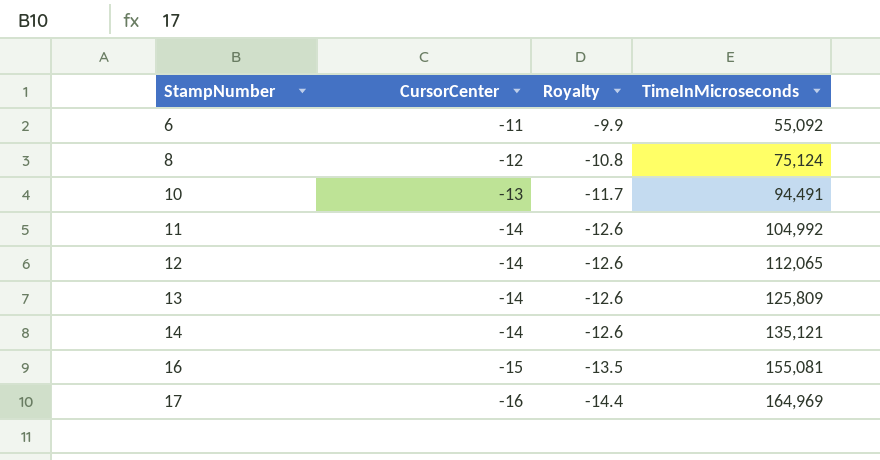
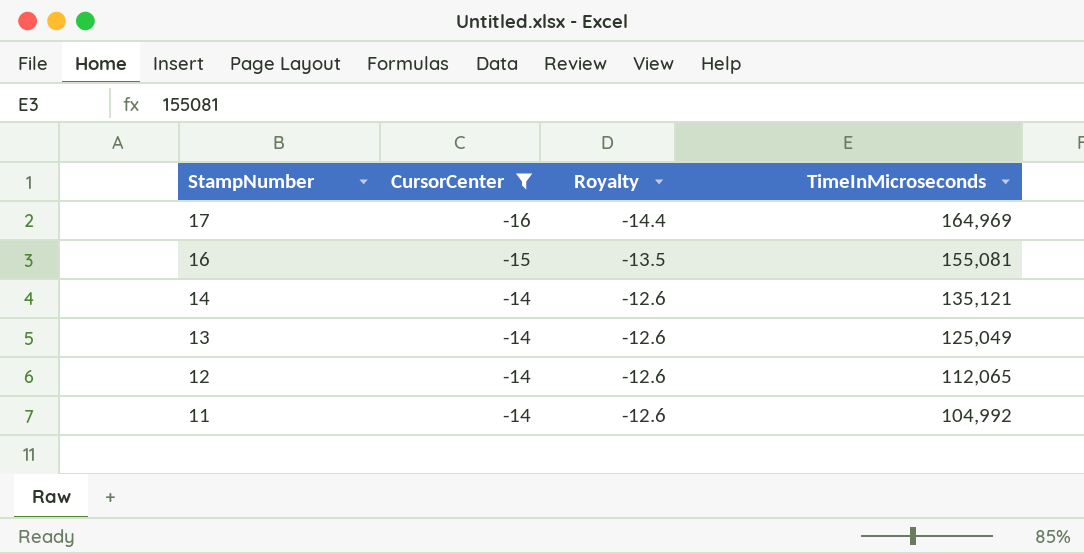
filter: none -> CursorCenter <= -14
row order: StampNumber ascending -> StampNumber descending
13 | TimeInMicroseconds: 125,809 -> 125,049

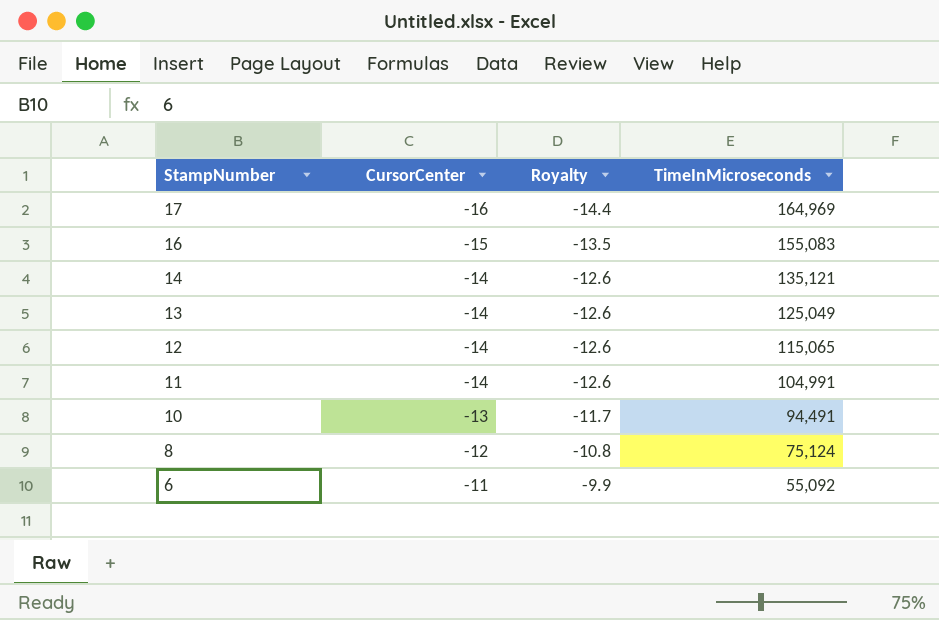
filter: CursorCenter <= -14 -> none
16 | TimeInMicroseconds: 155,081 -> 155,083
12 | TimeInMicroseconds: 112,065 -> 115,065
11 | TimeInMicroseconds: 104,992 -> 104,991

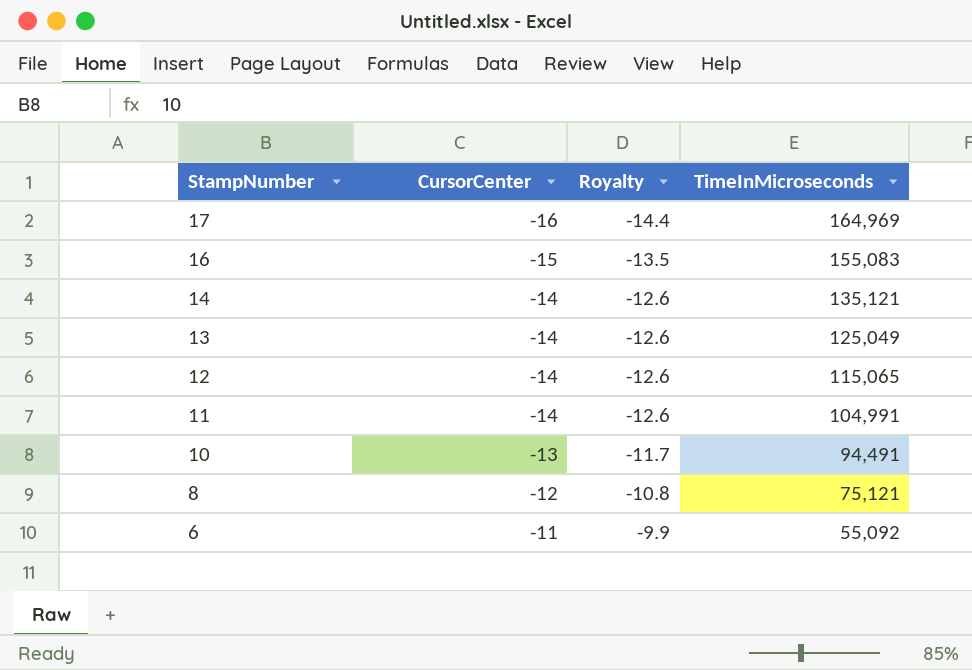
8 | TimeInMicroseconds: 75,124 -> 75,121

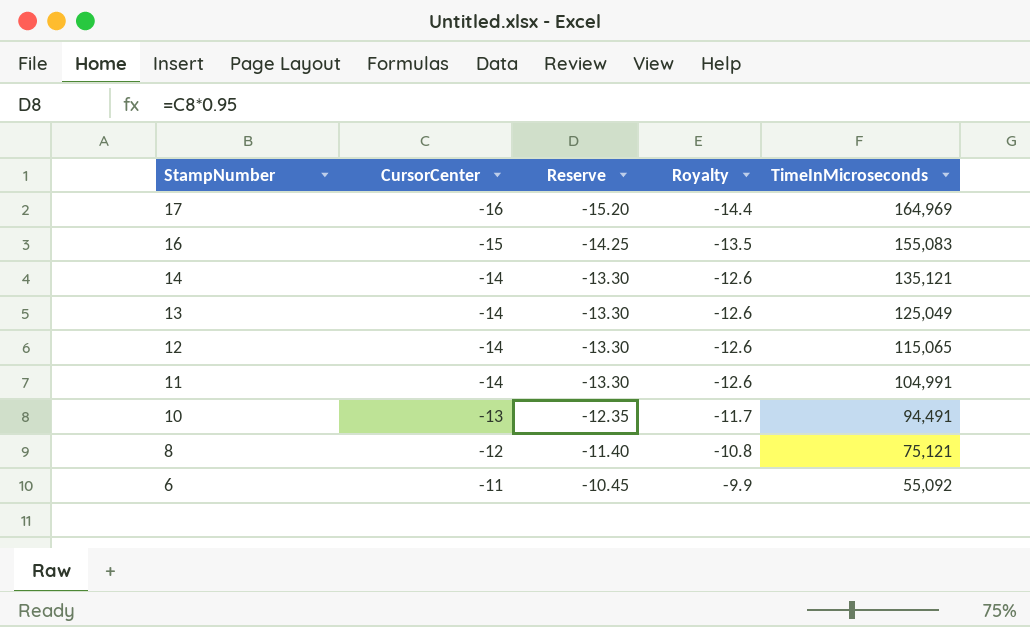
column Reserve | formula: none -> [CursorCenter] * 0.95

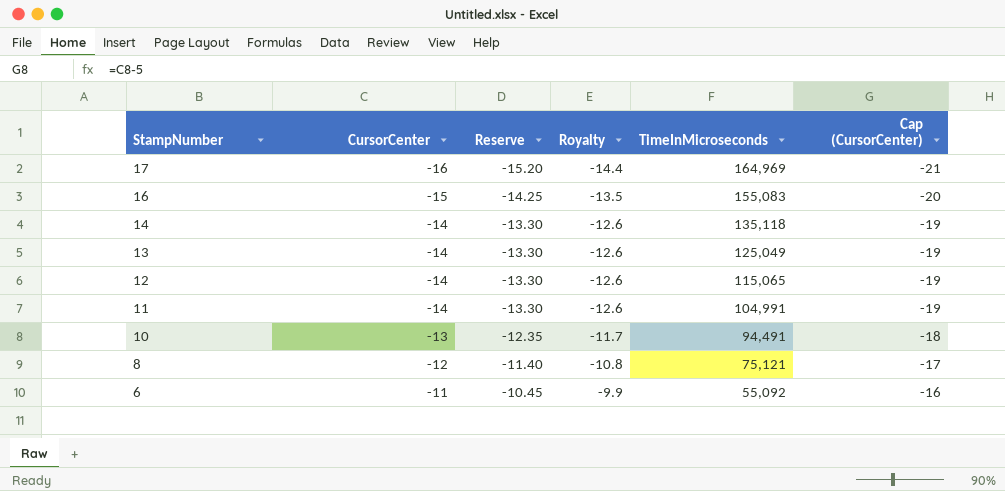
column Cap (CursorCenter) | formula: none -> [CursorCenter] - 5
14 | TimeInMicroseconds: 135,121 -> 135,118

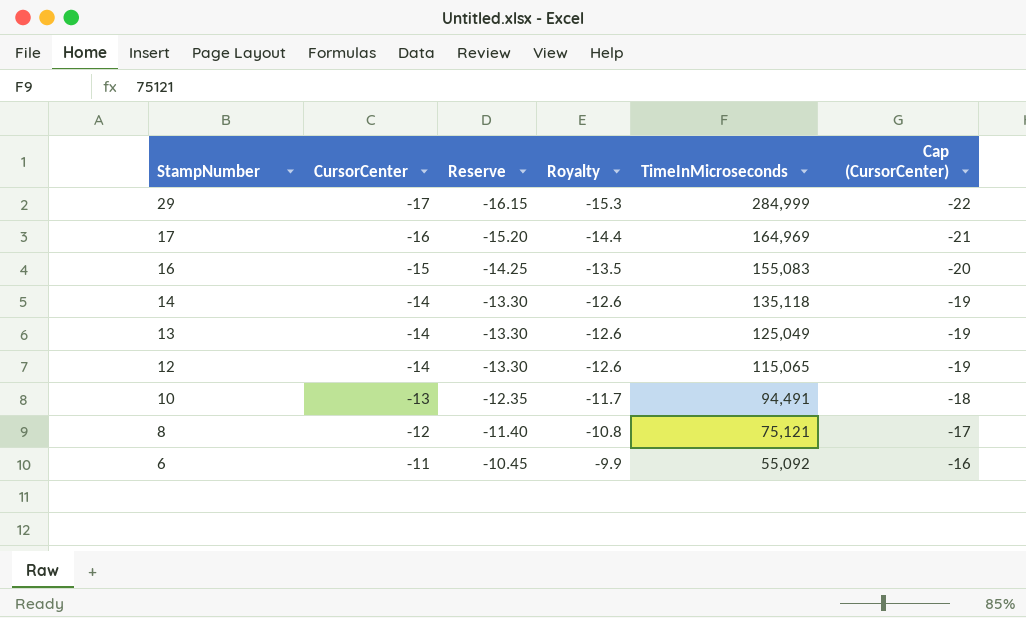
row 11: -14 | -13.30 | -12.6 | 104,991 | -19 -> none
row 29: none -> -17 | -16.15 | -15.3 | 284,999 | -22

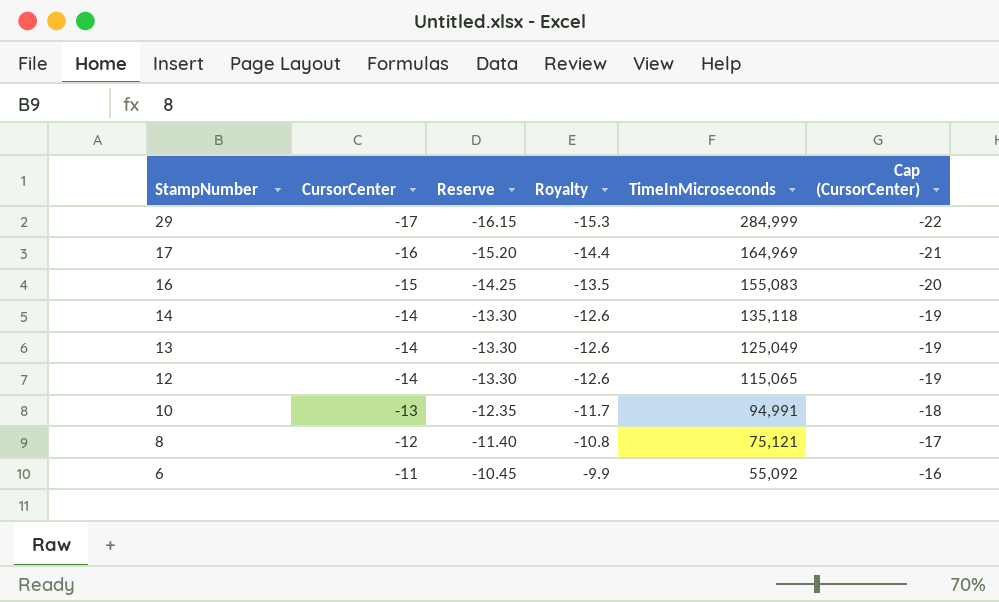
10 | TimeInMicroseconds: 94,491 -> 94,991

